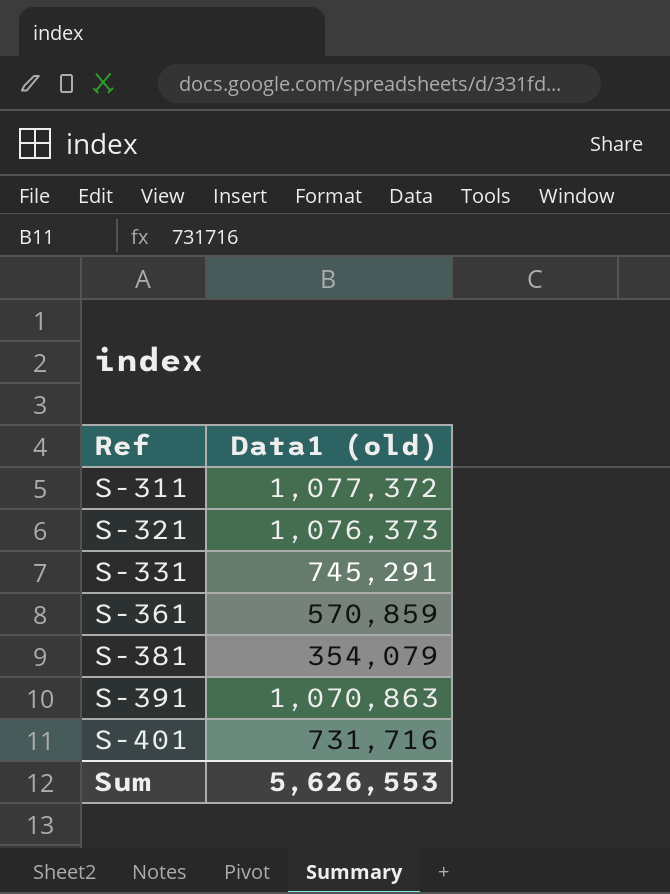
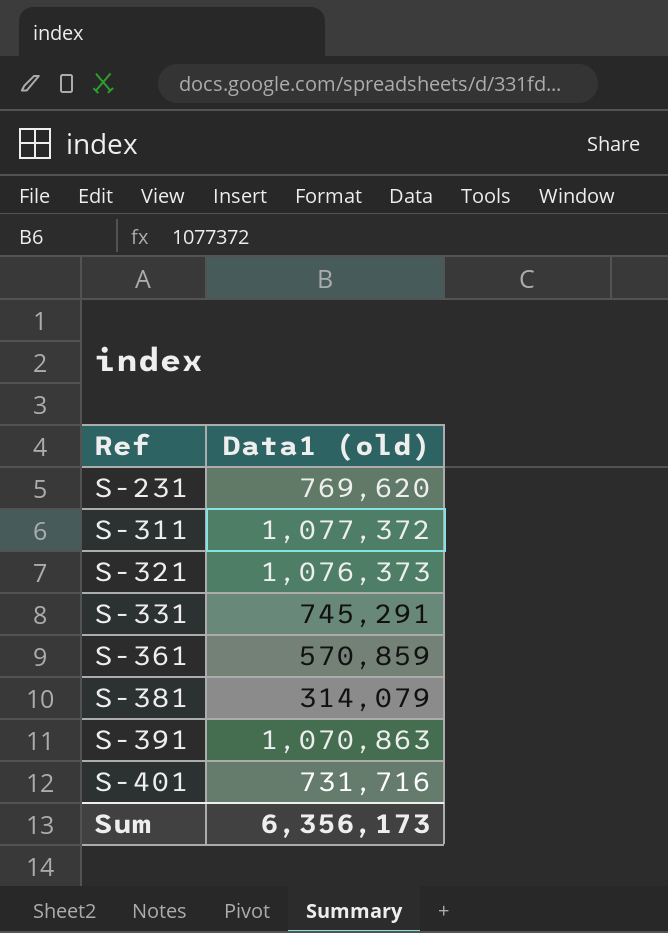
row S-231: none -> 769,620
S-381 | Data1 (old): 354,079 -> 314,079
Sum | Data1 (old): 5,626,553 -> 6,356,173

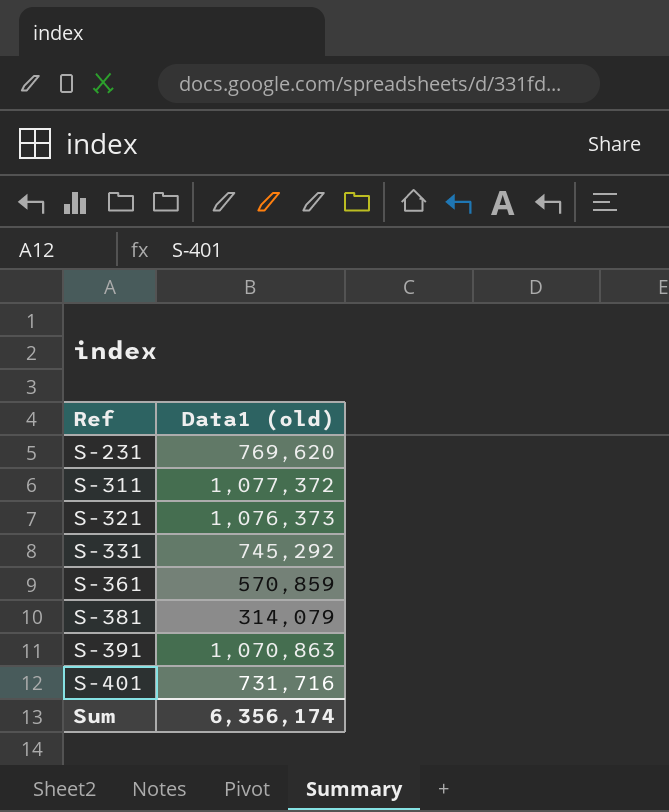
S-331 | Data1 (old): 745,291 -> 745,292
Sum | Data1 (old): 6,356,173 -> 6,356,174

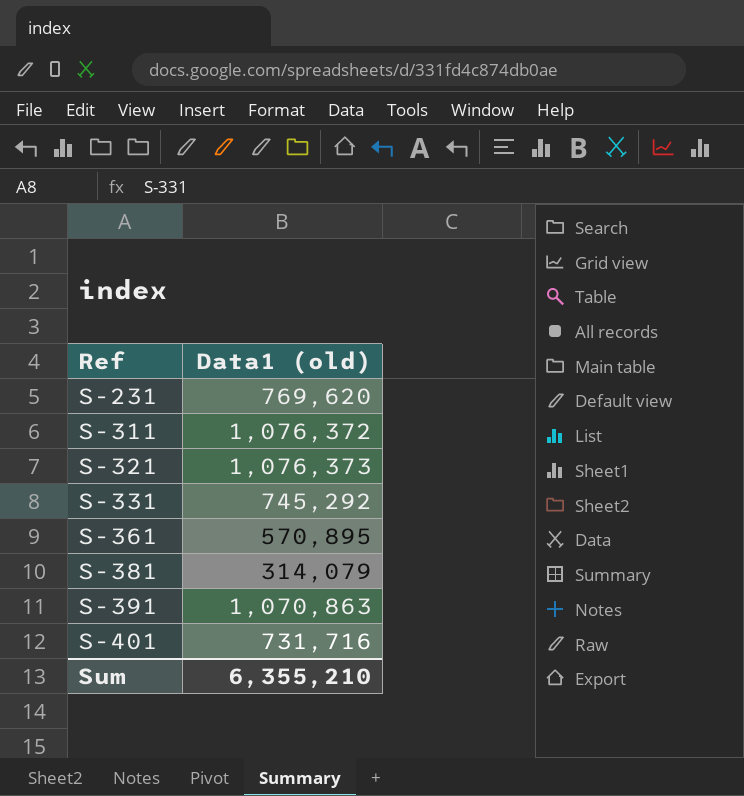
S-311 | Data1 (old): 1,077,372 -> 1,076,372
S-361 | Data1 (old): 570,859 -> 570,895
Sum | Data1 (old): 6,356,174 -> 6,355,210

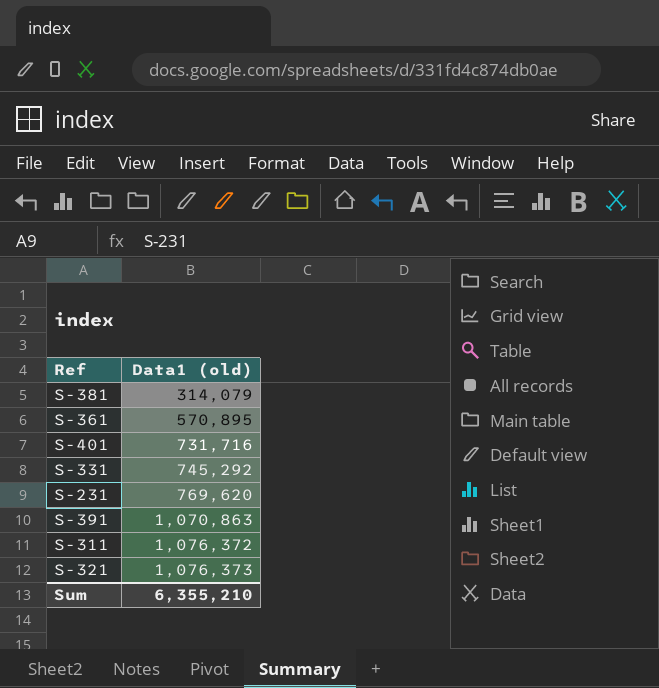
row order: Ref ascending -> Data1 (old) ascending

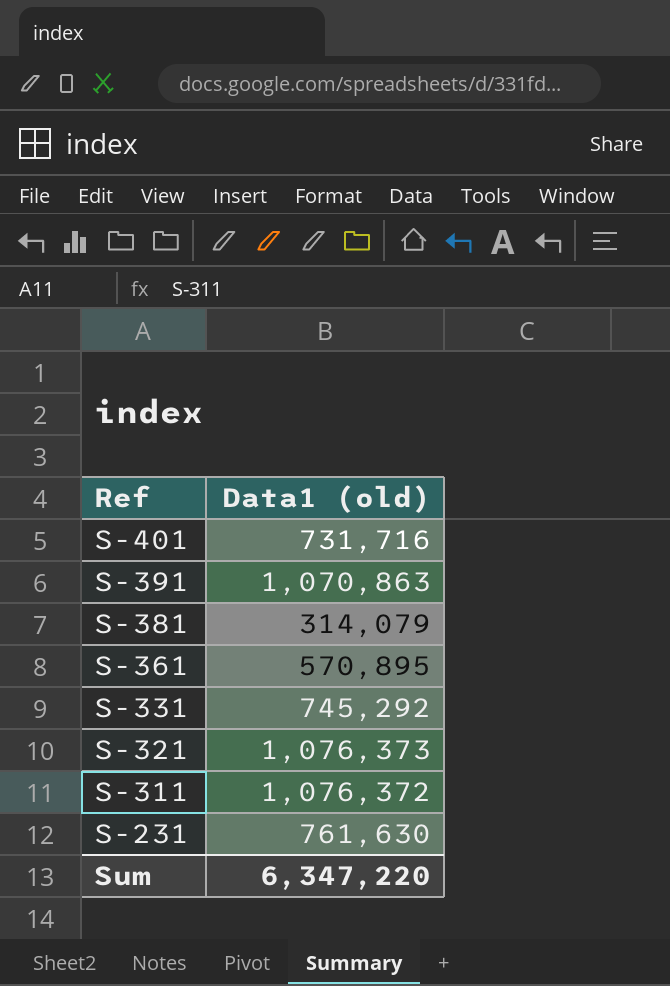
row order: Data1 (old) ascending -> Ref descending
S-231 | Data1 (old): 769,620 -> 761,630
Sum | Data1 (old): 6,355,210 -> 6,347,220

